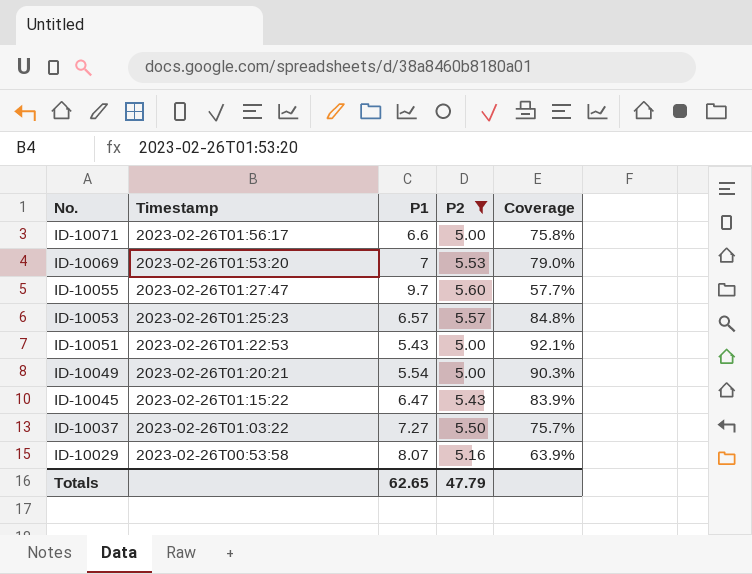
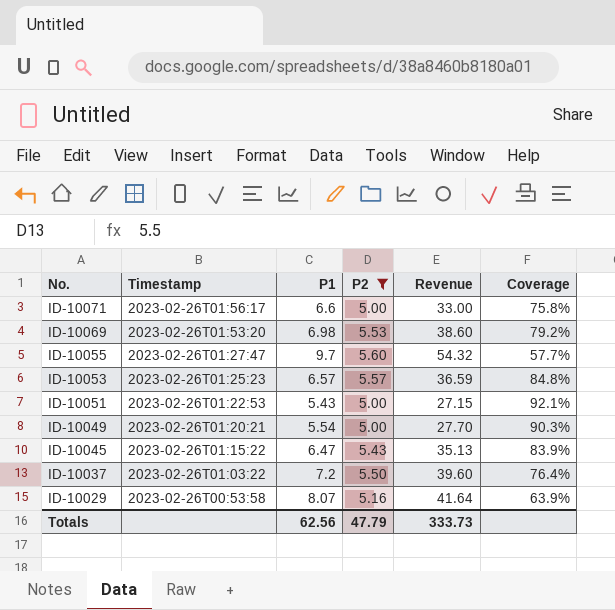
column Revenue | formula: none -> [P1] * [P2]
ID-10069 | P1: 7 -> 6.98
ID-10069 | Coverage: 79.0% -> 79.2%
ID-10037 | P1: 7.27 -> 7.2
ID-10037 | Coverage: 75.7% -> 76.4%
Totals | P1: 62.65 -> 62.56

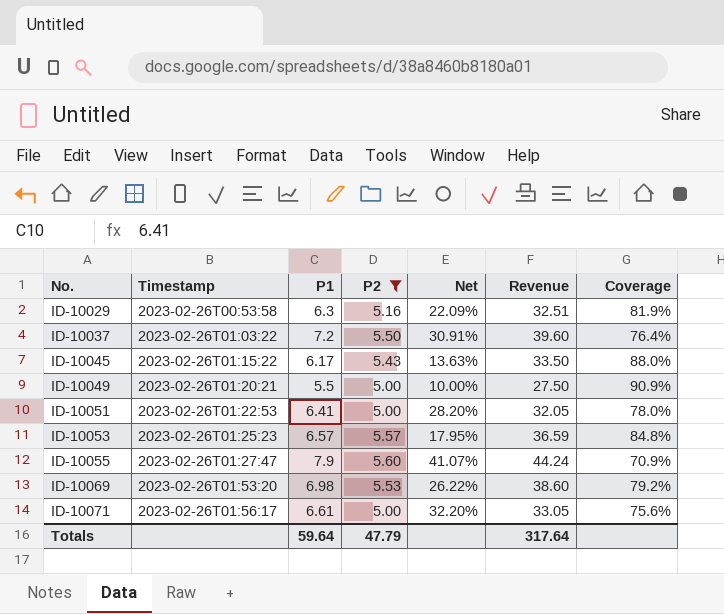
row order: No. descending -> No. ascending
column Net | formula: none -> ([P1] - [P2]) / [P2]
ID-10029 | P1: 8.07 -> 6.3
ID-10029 | Revenue: 41.64 -> 32.51
ID-10029 | Coverage: 63.9% -> 81.9%
ID-10045 | P1: 6.47 -> 6.17
ID-10045 | Revenue: 35.13 -> 33.50
ID-10045 | Coverage: 83.9% -> 88.0%
ID-10049 | P1: 5.54 -> 5.5
ID-10049 | Revenue: 27.70 -> 27.50
ID-10049 | Coverage: 90.3% -> 90.9%
ID-10051 | P1: 5.43 -> 6.41
ID-10051 | Revenue: 27.15 -> 32.05
ID-10051 | Coverage: 92.1% -> 78.0%
ID-10055 | P1: 9.7 -> 7.9
ID-10055 | Revenue: 54.32 -> 44.24
ID-10055 | Coverage: 57.7% -> 70.9%
ID-10071 | P1: 6.6 -> 6.61
ID-10071 | Revenue: 33.00 -> 33.05
ID-10071 | Coverage: 75.8% -> 75.6%
Totals | P1: 62.56 -> 59.64
Totals | Revenue: 333.73 -> 317.64

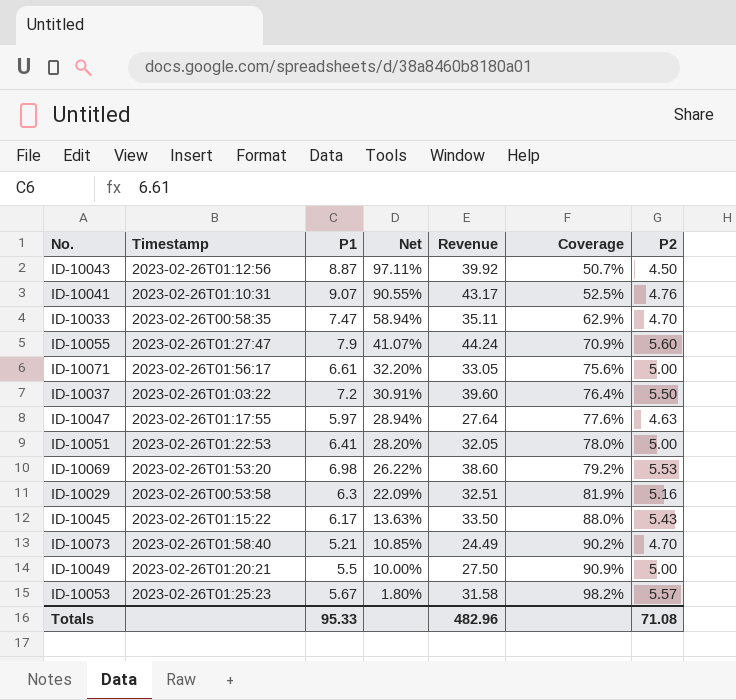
filter: P2 >= 5.00 -> none
row order: No. ascending -> Net descending
column P2 | position: 4 -> 7
ID-10053 | P1: 6.57 -> 5.67
ID-10053 | Net: 17.95% -> 1.80%
ID-10053 | Revenue: 36.59 -> 31.58
ID-10053 | Coverage: 84.8% -> 98.2%
Totals | P1: 59.64 -> 95.33
Totals | Revenue: 317.64 -> 482.96
Totals | P2: 47.79 -> 71.08

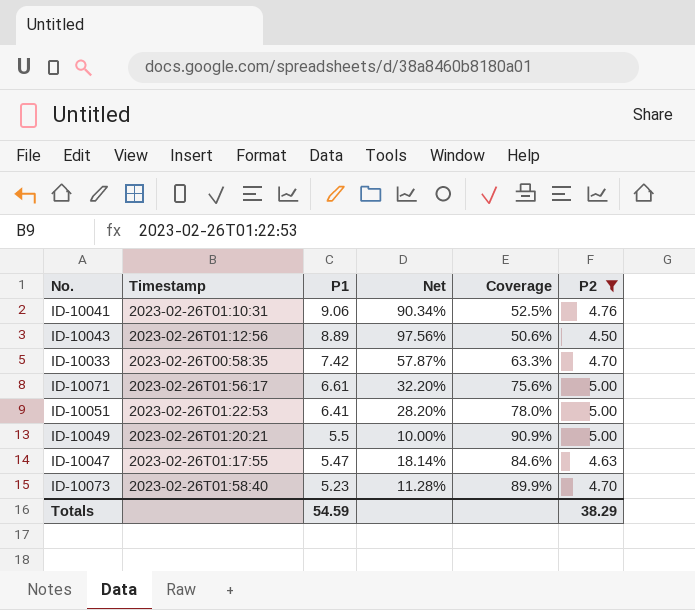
filter: none -> P2 <= 5.00
row order: Net descending -> P1 descending
column Revenue | formula: [P1] * [P2] -> none
ID-10041 | P1: 9.07 -> 9.06
ID-10041 | Net: 90.55% -> 90.34%
ID-10043 | P1: 8.87 -> 8.89
ID-10043 | Net: 97.11% -> 97.56%
ID-10043 | Coverage: 50.7% -> 50.6%
ID-10033 | P1: 7.47 -> 7.42
ID-10033 | Net: 58.94% -> 57.87%
ID-10033 | Coverage: 62.9% -> 63.3%
ID-10047 | P1: 5.97 -> 5.47
ID-10047 | Net: 28.94% -> 18.14%
ID-10047 | Coverage: 77.6% -> 84.6%
ID-10073 | P1: 5.21 -> 5.23
ID-10073 | Net: 10.85% -> 11.28%
ID-10073 | Coverage: 90.2% -> 89.9%
Totals | P1: 95.33 -> 54.59
Totals | P2: 71.08 -> 38.29

